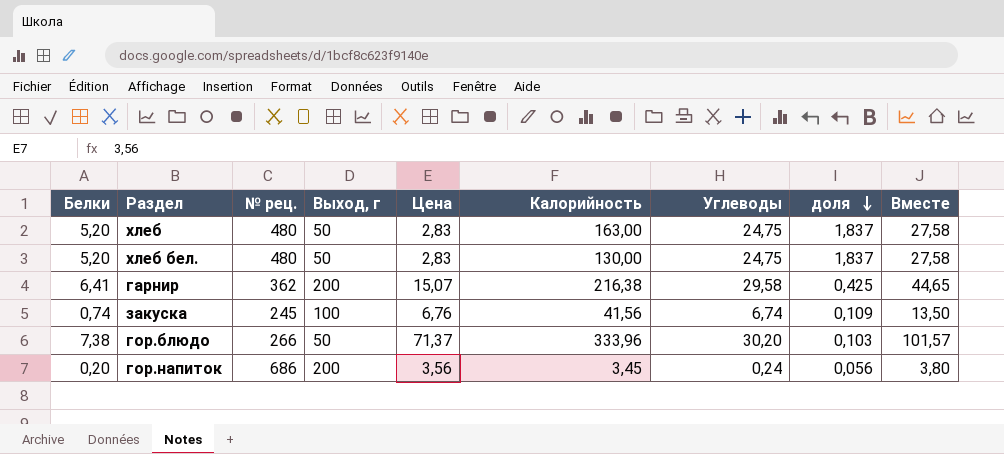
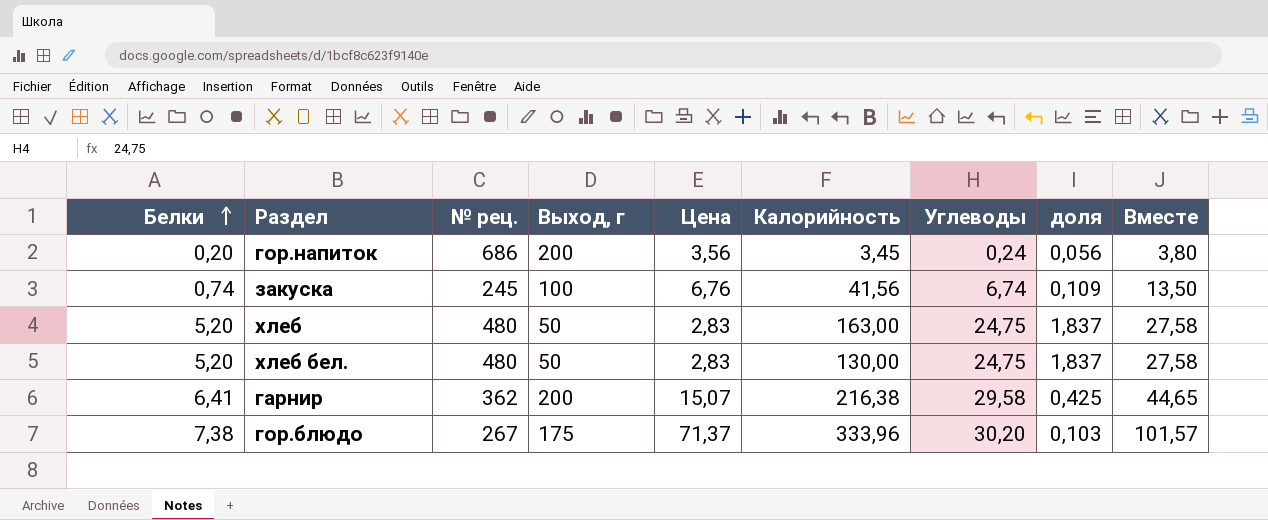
row order: доля descending -> Белки ascending
гор.блюдо | № рец.: 266 -> 267
гор.блюдо | Выход, г: 50 -> 175

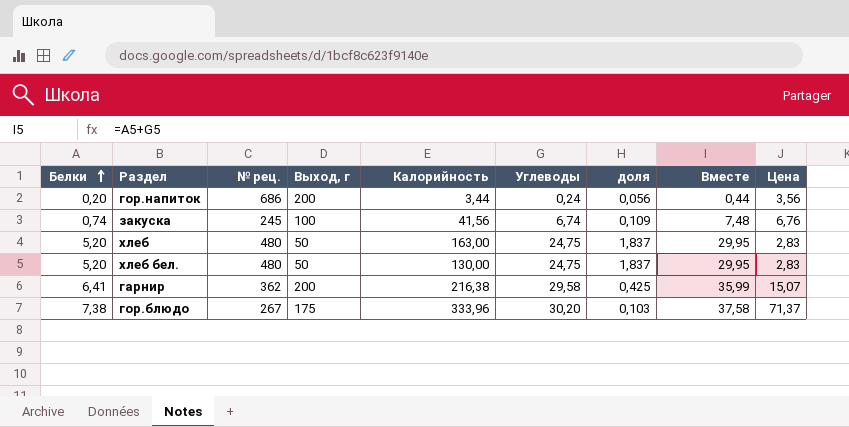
column Вместе | formula: [Цена] + [Углеводы] -> [Белки] + [Углеводы]
column Цена | position: 5 -> 9
гор.напиток | Калорийность: 3,45 -> 3,44

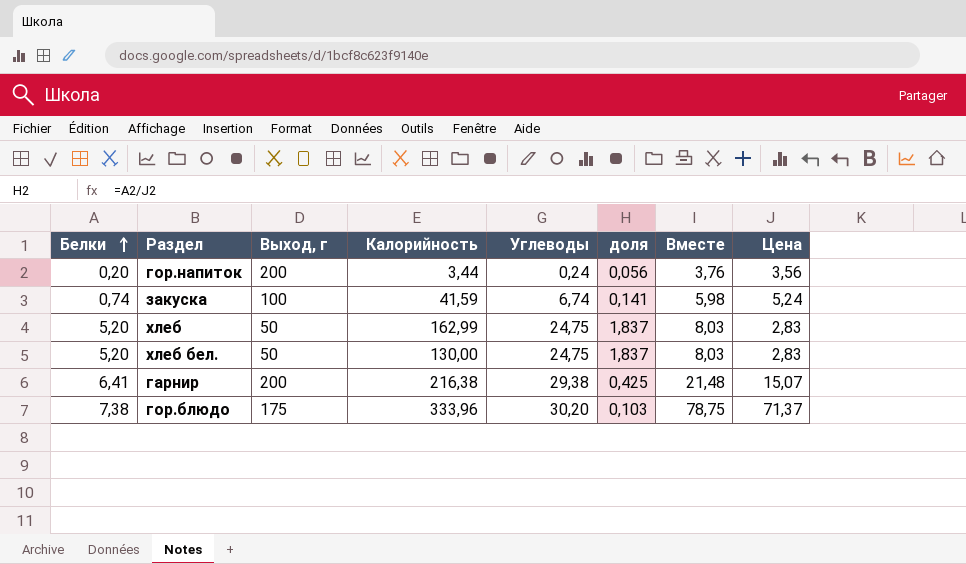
column № рец. | position: 3 -> none
column Вместе | formula: [Белки] + [Углеводы] -> [Белки] + [Цена]
закуска | Калорийность: 41,56 -> 41,59
закуска | доля: 0,109 -> 0,141
закуска | Цена: 6,76 -> 5,24
хлеб | Калорийность: 163,00 -> 162,99
гарнир | Углеводы: 29,58 -> 29,38

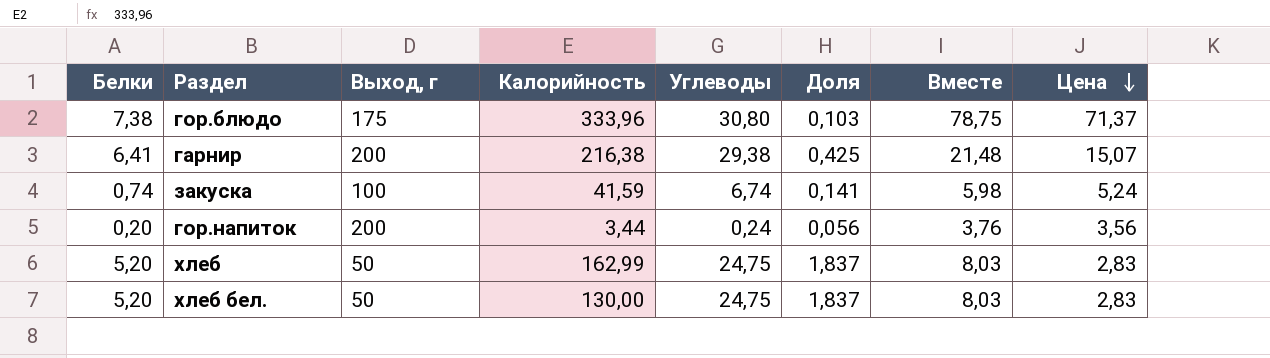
row order: Белки ascending -> Цена descending
column name: доля -> Доля
гор.блюдо | Углеводы: 30,20 -> 30,80

